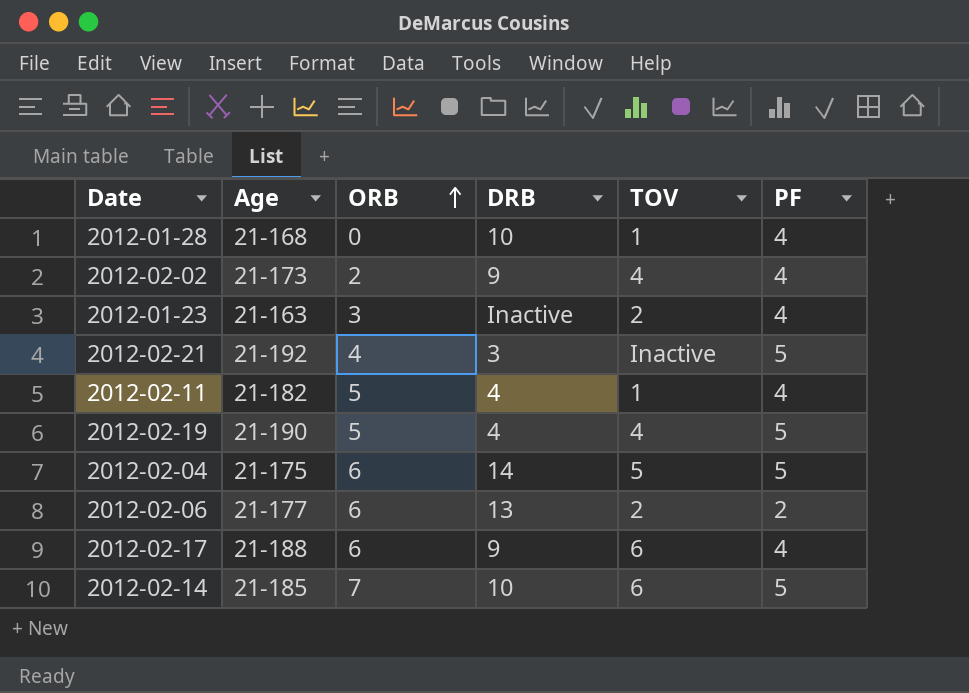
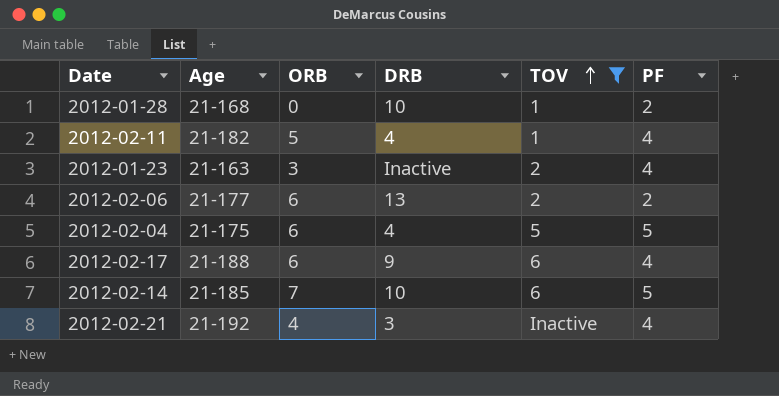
filter: none -> TOV != 4
row order: ORB ascending -> TOV ascending
2012-01-28 | PF: 4 -> 2
2012-02-04 | DRB: 14 -> 4
2012-02-21 | PF: 5 -> 4

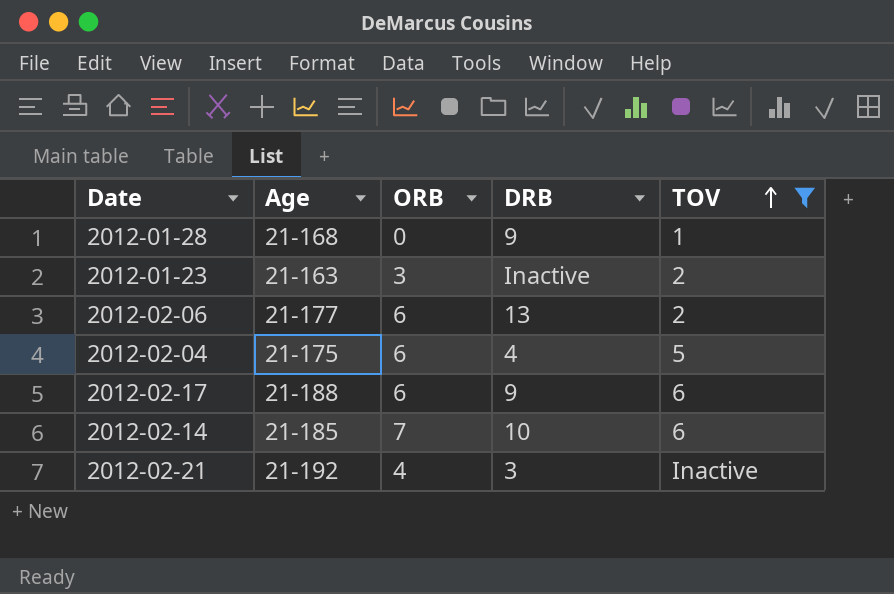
column PF | position: 6 -> none
row 2012-02-11: 21-182 | 5 | 4 | 1 | 4 -> none
2012-01-28 | DRB: 10 -> 9

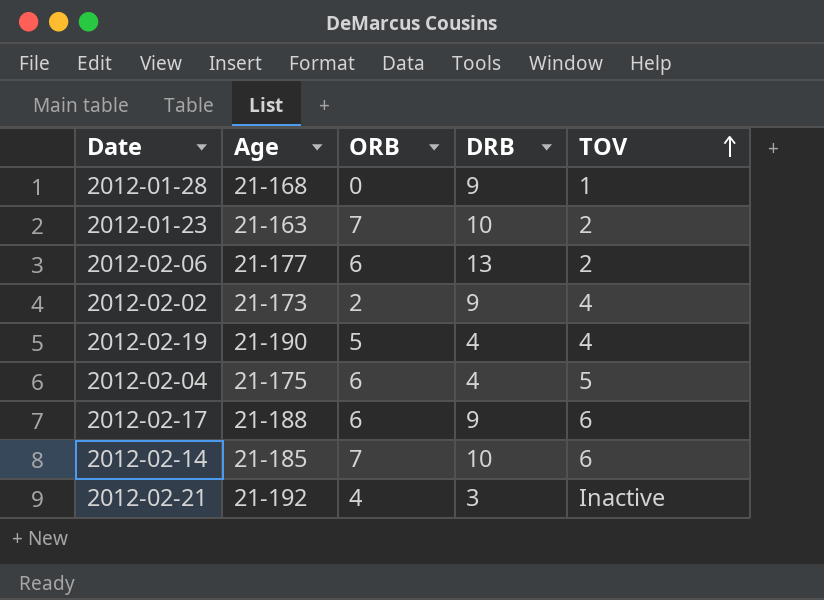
filter: TOV != 4 -> none
2012-01-23 | ORB: 3 -> 7
2012-01-23 | DRB: Inactive -> 10

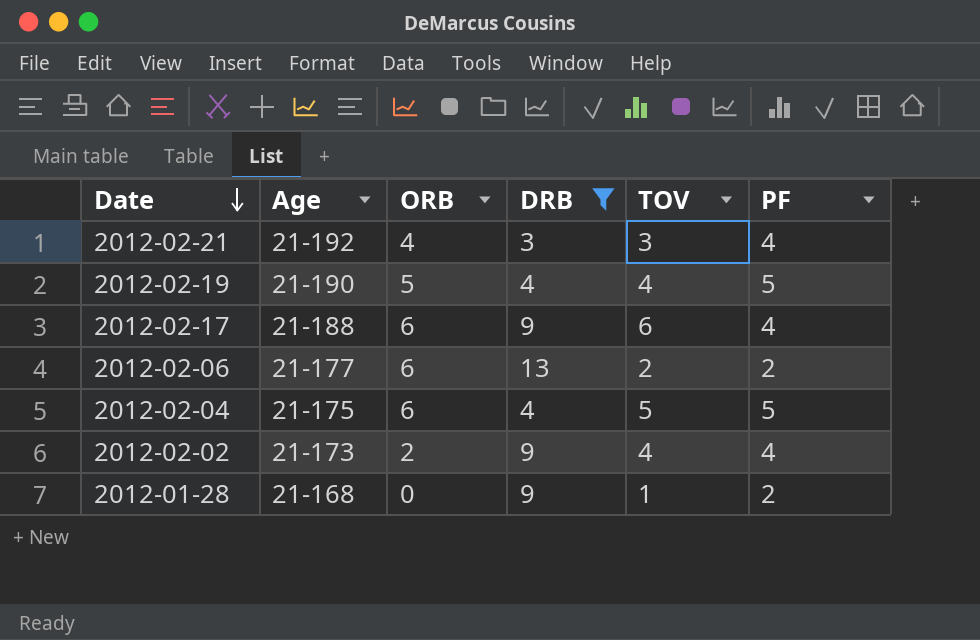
filter: none -> DRB != 10
row order: TOV ascending -> Date descending
column PF | position: none -> 6
2012-02-21 | TOV: Inactive -> 3

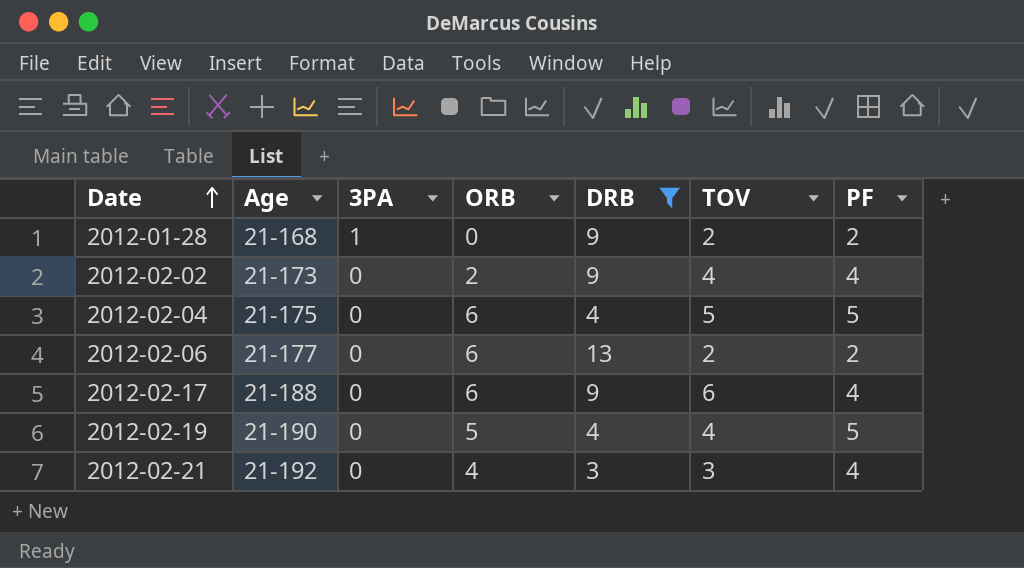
row order: Date descending -> Date ascending
column 3PA | position: none -> 3
2012-01-28 | TOV: 1 -> 2

